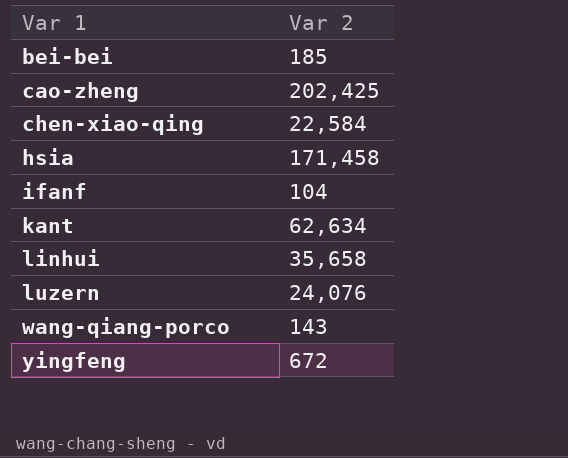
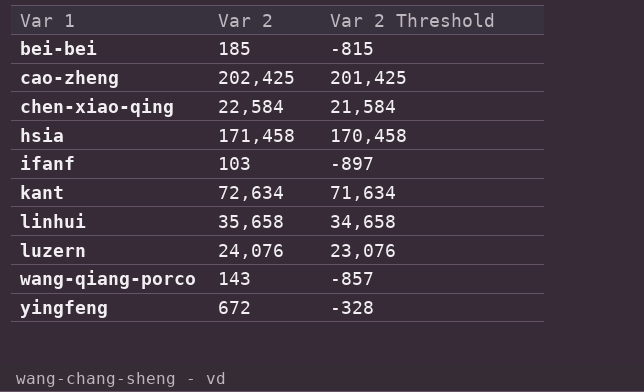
column Var 2 Threshold | formula: none -> [Var 2] - 1000
ifanf | Var 2: 104 -> 103
kant | Var 2: 62,634 -> 72,634

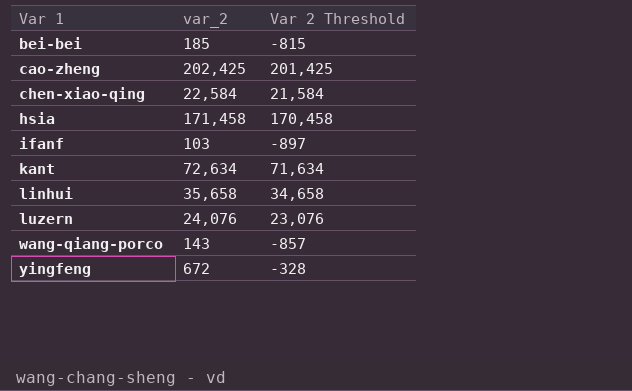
column name: Var 2 -> var_2

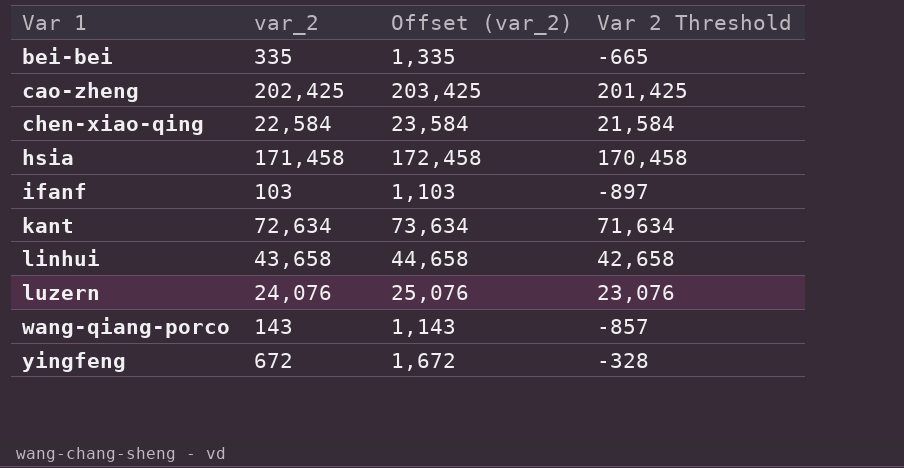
column Offset (var_2) | formula: none -> [var_2] + 1000
bei-bei | var_2: 185 -> 335
bei-bei | Var 2 Threshold: -815 -> -665
linhui | var_2: 35,658 -> 43,658
linhui | Var 2 Threshold: 34,658 -> 42,658

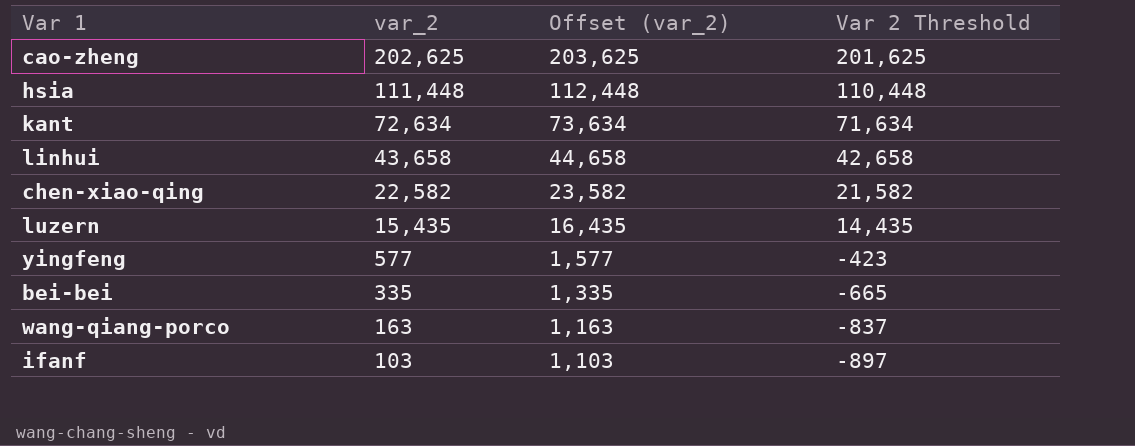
row order: Var 1 ascending -> var_2 descending
cao-zheng | var_2: 202,425 -> 202,625
cao-zheng | Offset (var_2): 203,425 -> 203,625
cao-zheng | Var 2 Threshold: 201,425 -> 201,625
hsia | var_2: 171,458 -> 111,448
hsia | Offset (var_2): 172,458 -> 112,448
hsia | Var 2 Threshold: 170,458 -> 110,448
chen-xiao-qing | var_2: 22,584 -> 22,582
chen-xiao-qing | Offset (var_2): 23,584 -> 23,582
chen-xiao-qing | Var 2 Threshold: 21,584 -> 21,582
luzern | var_2: 24,076 -> 15,435
luzern | Offset (var_2): 25,076 -> 16,435
luzern | Var 2 Threshold: 23,076 -> 14,435
yingfeng | var_2: 672 -> 577
yingfeng | Offset (var_2): 1,672 -> 1,577
yingfeng | Var 2 Threshold: -328 -> -423
wang-qiang-porco | var_2: 143 -> 163
wang-qiang-porco | Offset (var_2): 1,143 -> 1,163
wang-qiang-porco | Var 2 Threshold: -857 -> -837

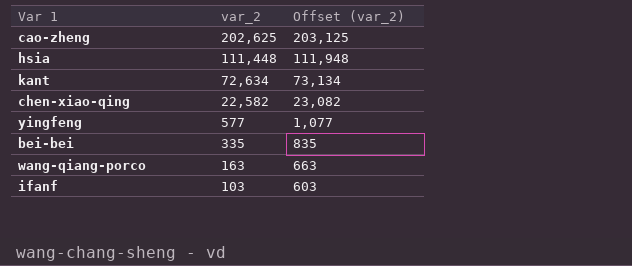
column Var 2 Threshold | formula: [var_2] - 1000 -> none
column Offset (var_2) | formula: [var_2] + 1000 -> [var_2] + 500
row linhui: 43,658 | 44,658 | 42,658 -> none
row luzern: 15,435 | 16,435 | 14,435 -> none

